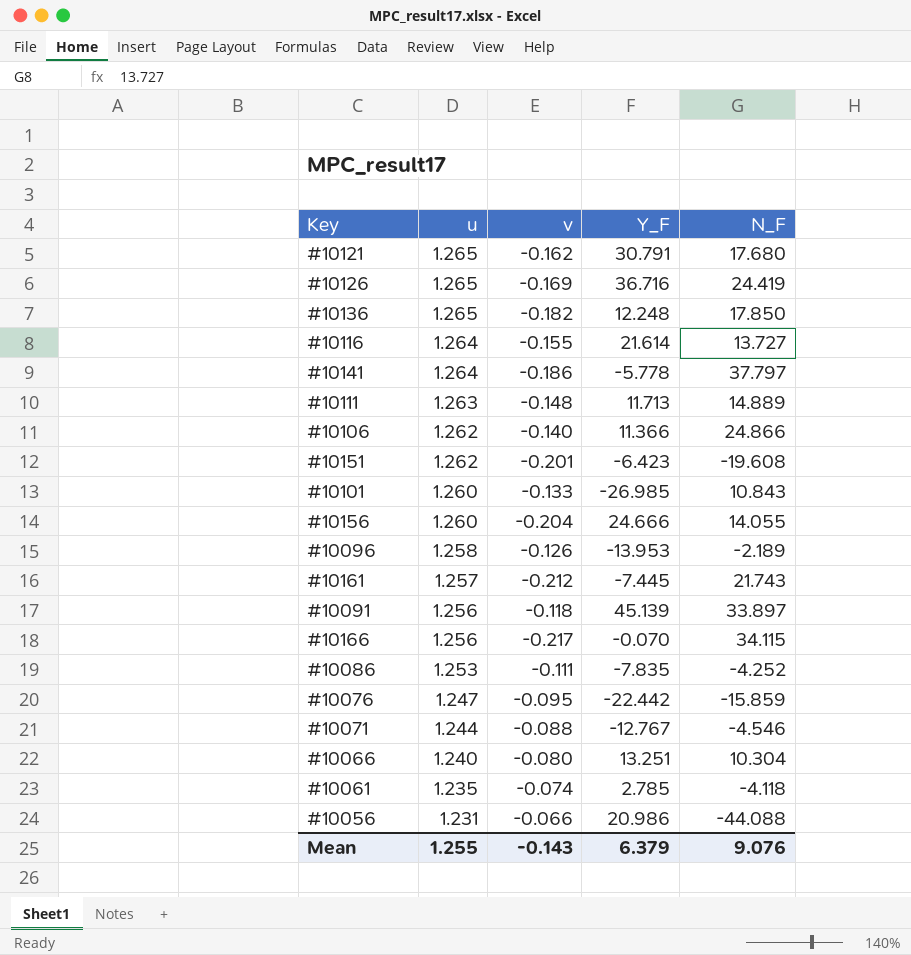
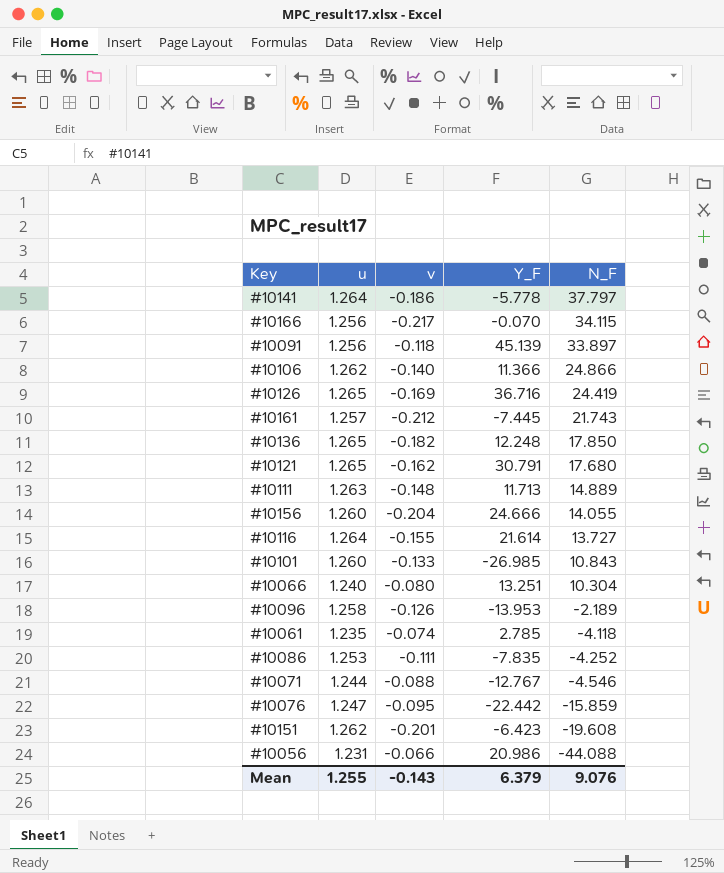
row order: u descending -> N_F descending

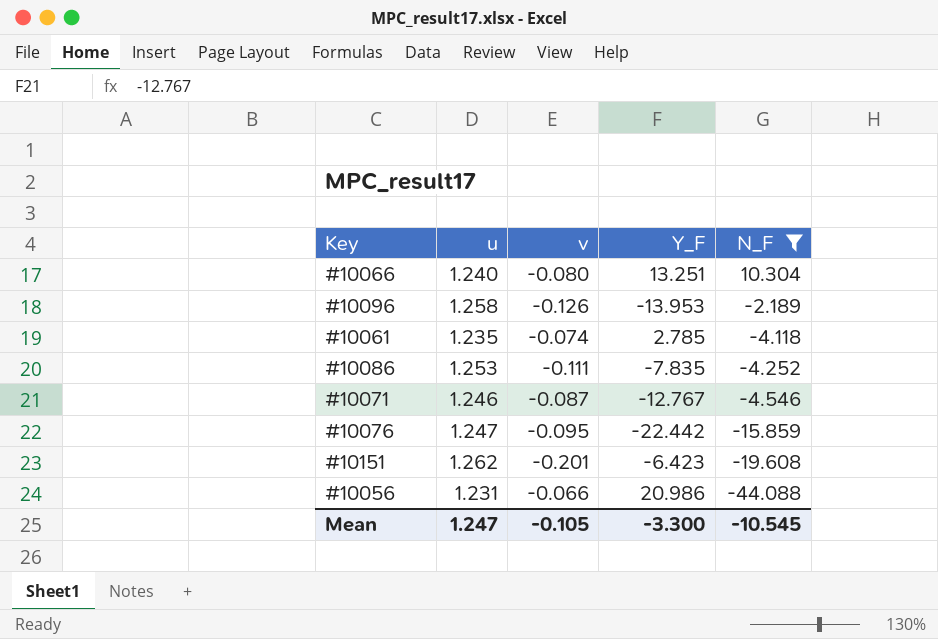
filter: none -> N_F <= 10.304
#10071 | u: 1.244 -> 1.246
#10071 | v: -0.088 -> -0.087
Mean | u: 1.255 -> 1.247
Mean | v: -0.143 -> -0.105
Mean | Y_F: 6.379 -> -3.300
Mean | N_F: 9.076 -> -10.545

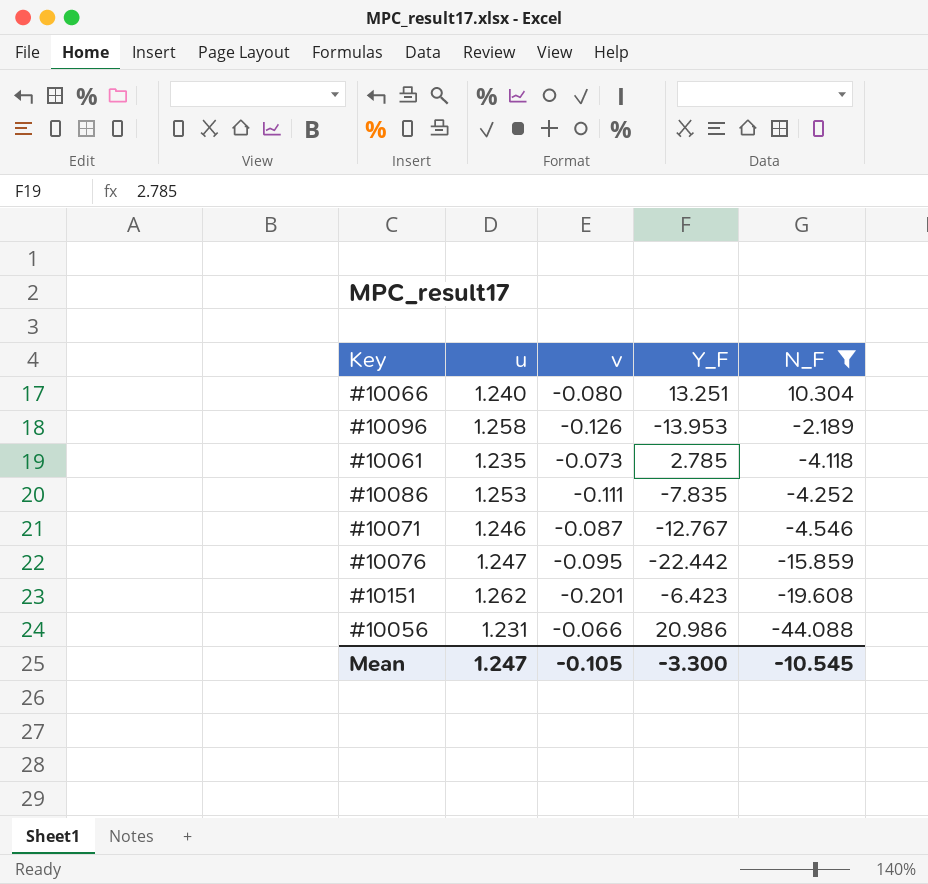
#10061 | v: -0.074 -> -0.073

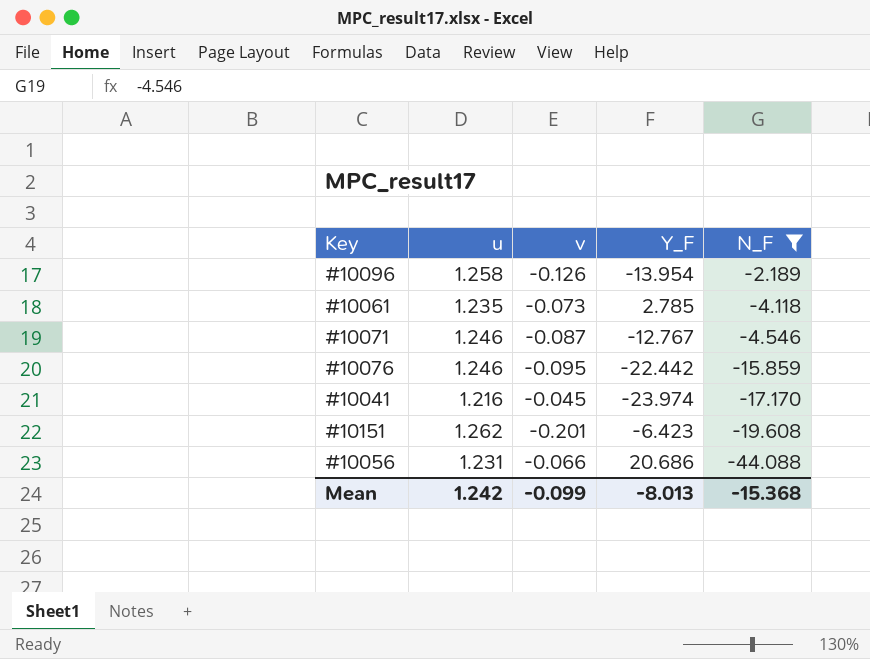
row #10066: 1.240 | -0.080 | 13.251 | 10.304 -> none
row #10086: 1.253 | -0.111 | -7.835 | -4.252 -> none
#10096 | Y_F: -13.953 -> -13.954
#10076 | u: 1.247 -> 1.246
row #10041: none -> 1.216 | -0.045 | -23.974 | -17.170
#10056 | Y_F: 20.986 -> 20.686
Mean | u: 1.247 -> 1.242
Mean | v: -0.105 -> -0.099
Mean | Y_F: -3.300 -> -8.013
Mean | N_F: -10.545 -> -15.368

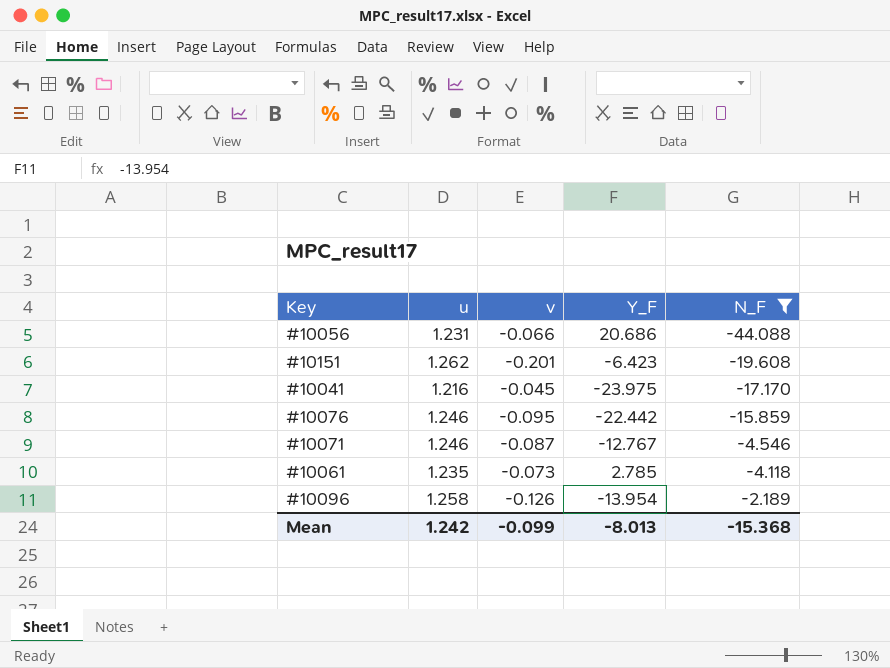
row order: N_F descending -> N_F ascending
#10041 | Y_F: -23.974 -> -23.975

